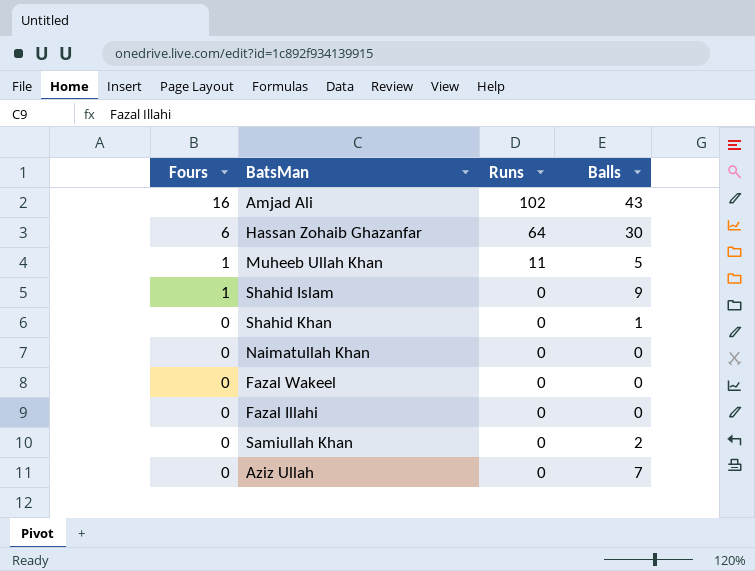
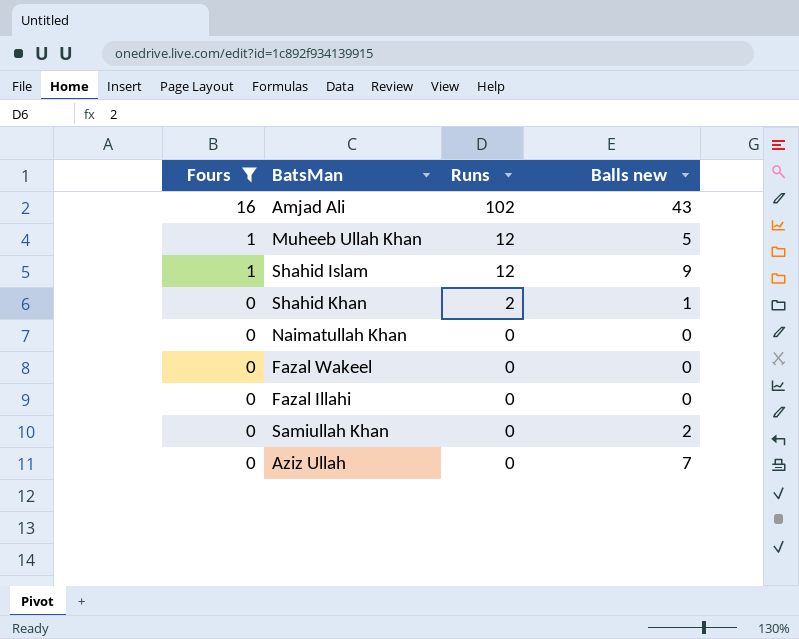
filter: none -> Fours != 6
column name: Balls -> Balls new
Muheeb Ullah Khan | Runs: 11 -> 12
Shahid Islam | Runs: 0 -> 12
Shahid Khan | Runs: 0 -> 2

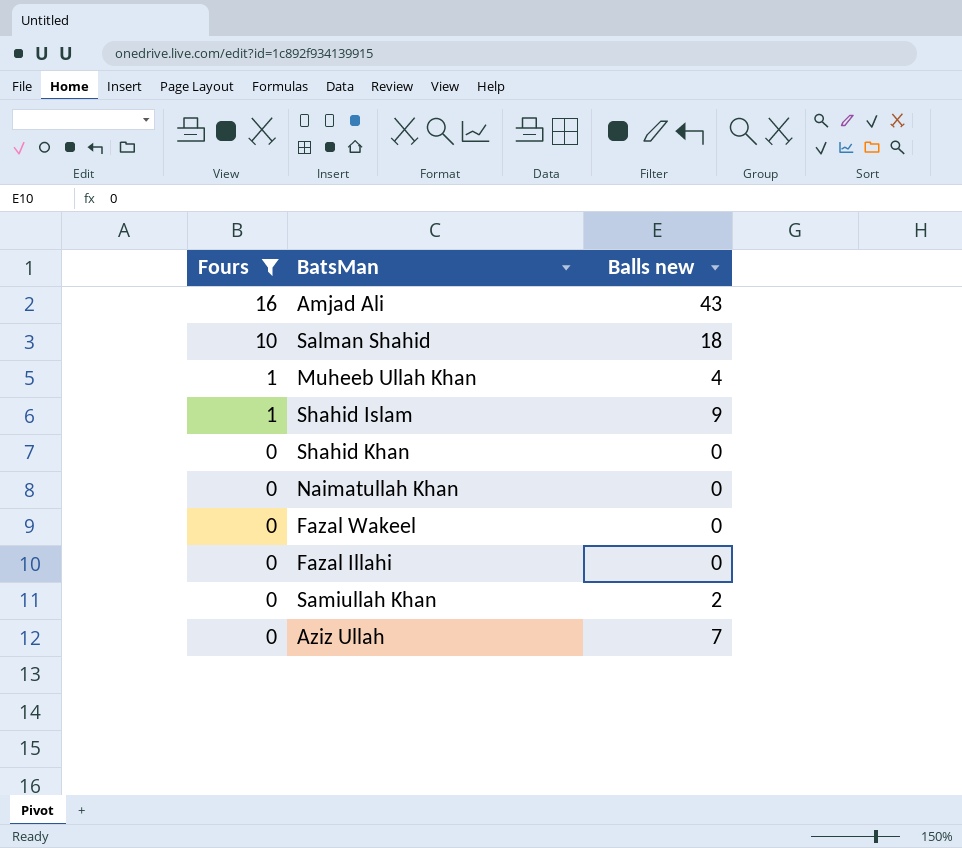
column Runs | position: 3 -> none
row Salman Shahid: none -> 10 | 18
Muheeb Ullah Khan | Balls new: 5 -> 4
Shahid Khan | Balls new: 1 -> 0

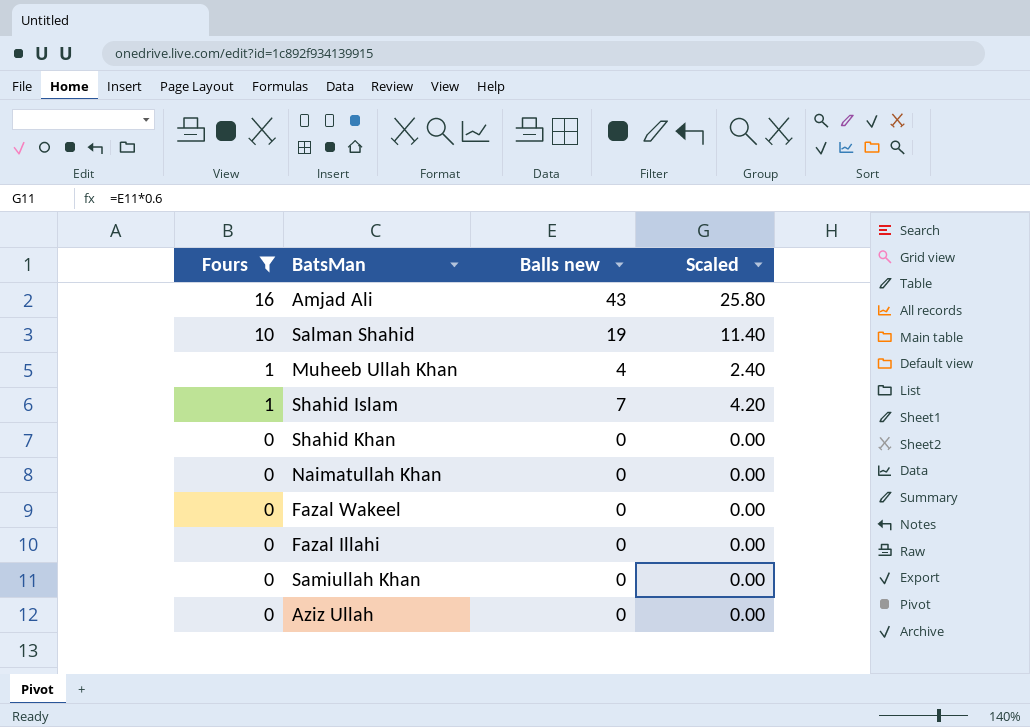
column Scaled | formula: none -> [Balls new] * 0.6
Salman Shahid | Balls new: 18 -> 19
Shahid Islam | Balls new: 9 -> 7
Samiullah Khan | Balls new: 2 -> 0
Aziz Ullah | Balls new: 7 -> 0

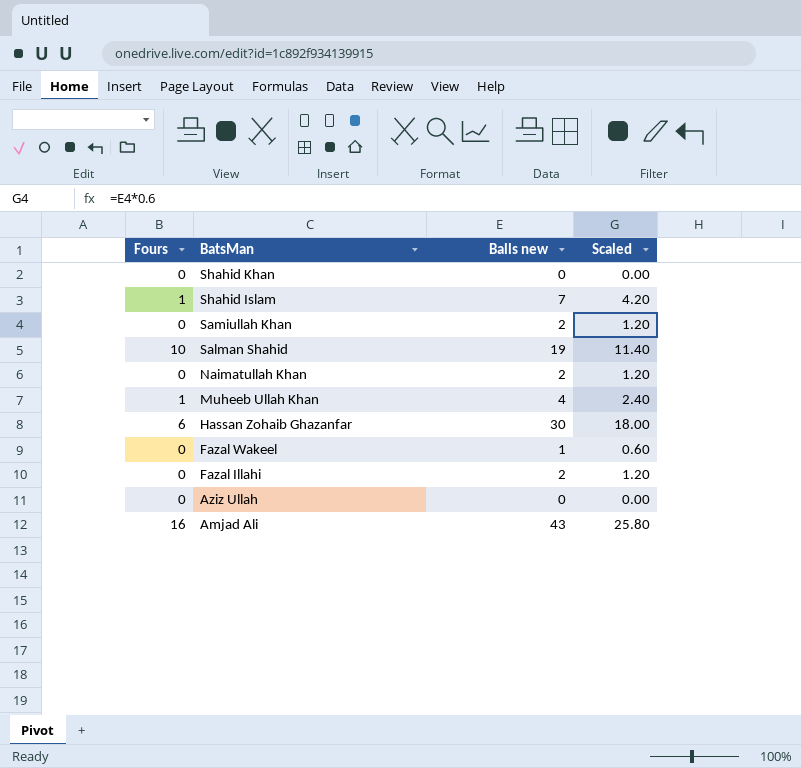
filter: Fours != 6 -> none
row order: Fours descending -> BatsMan descending
Samiullah Khan | Balls new: 0 -> 2
Samiullah Khan | Scaled: 0.00 -> 1.20
Naimatullah Khan | Balls new: 0 -> 2
Naimatullah Khan | Scaled: 0.00 -> 1.20
Fazal Wakeel | Balls new: 0 -> 1
Fazal Wakeel | Scaled: 0.00 -> 0.60
Fazal Illahi | Balls new: 0 -> 2
Fazal Illahi | Scaled: 0.00 -> 1.20

